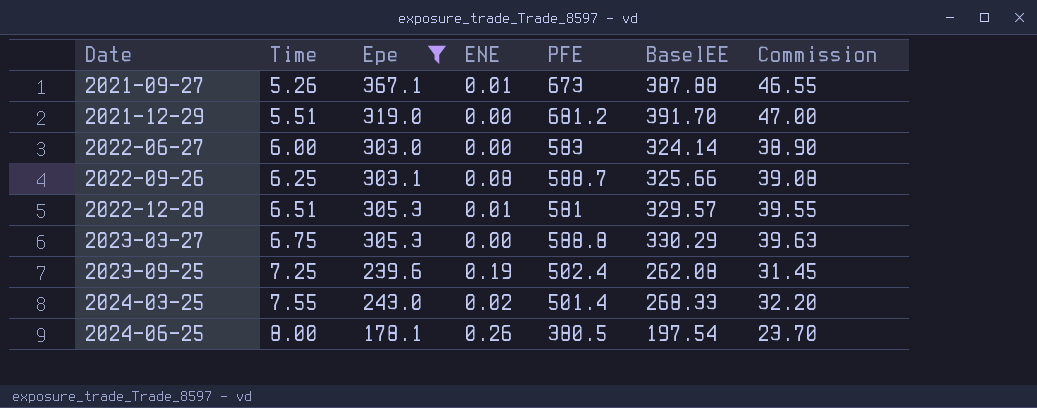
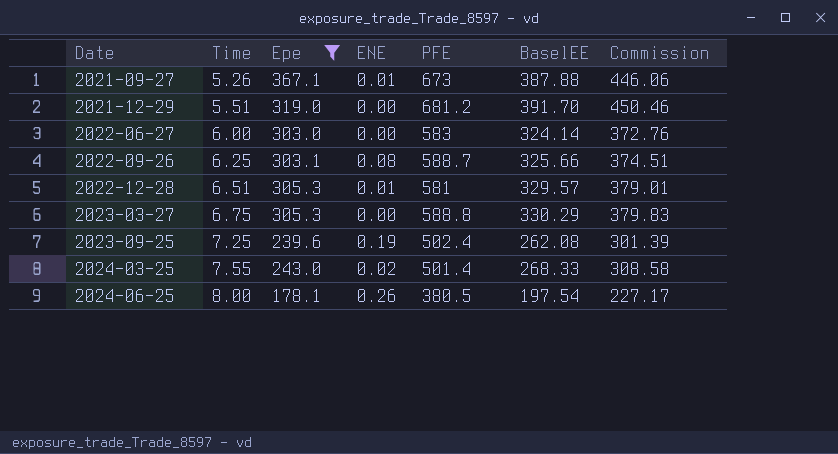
column Commission | formula: [BaselEE] * 0.12 -> [BaselEE] * 1.15

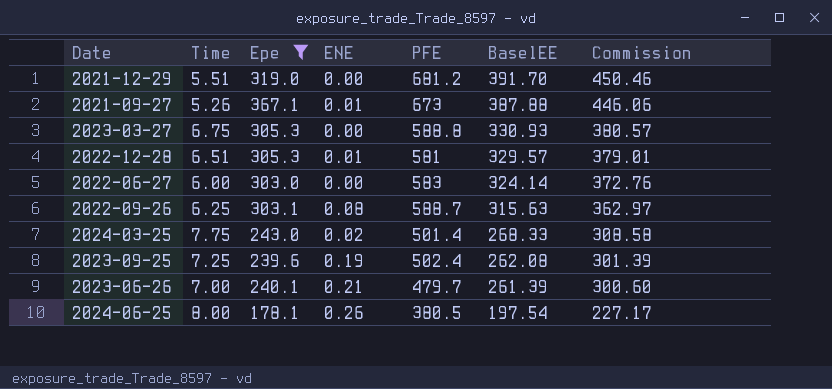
row order: Date ascending -> BaselEE descending
2023-03-27 | BaselEE: 330.29 -> 330.93
2023-03-27 | Commission: 379.83 -> 380.57
2022-09-26 | BaselEE: 325.66 -> 315.63
2022-09-26 | Commission: 374.51 -> 362.97
2024-03-25 | Time: 7.55 -> 7.75
row 2023-06-26: none -> 7.00 | 240.1 | 0.21 | 479.7 | 261.39 | 300.60

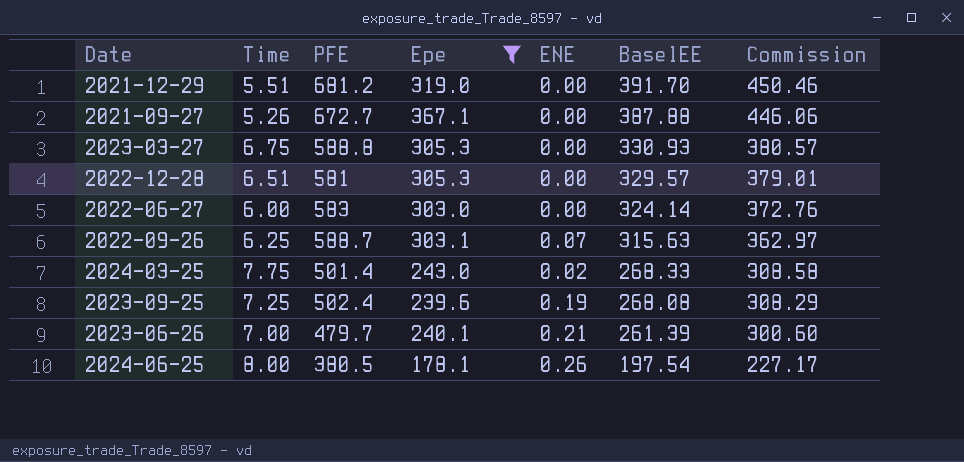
column PFE | position: 5 -> 3
2021-09-27 | PFE: 673 -> 672.7
2021-09-27 | ENE: 0.01 -> 0.00
2022-12-28 | ENE: 0.01 -> 0.00
2022-09-26 | ENE: 0.08 -> 0.07
2023-09-25 | BaselEE: 262.08 -> 268.08
2023-09-25 | Commission: 301.39 -> 308.29

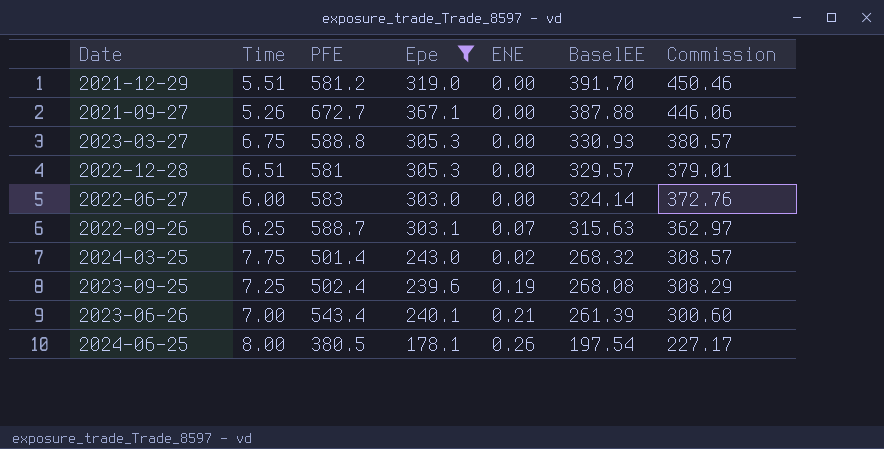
2021-12-29 | PFE: 681.2 -> 581.2
2024-03-25 | BaselEE: 268.33 -> 268.32
2024-03-25 | Commission: 308.58 -> 308.57
2023-06-26 | PFE: 479.7 -> 543.4

